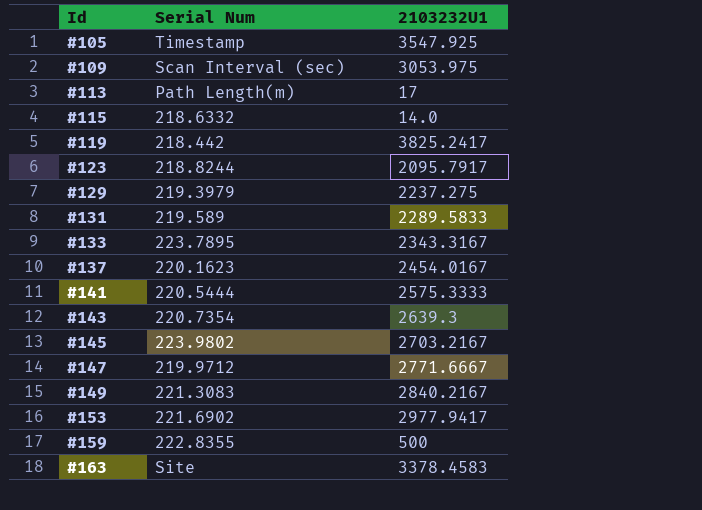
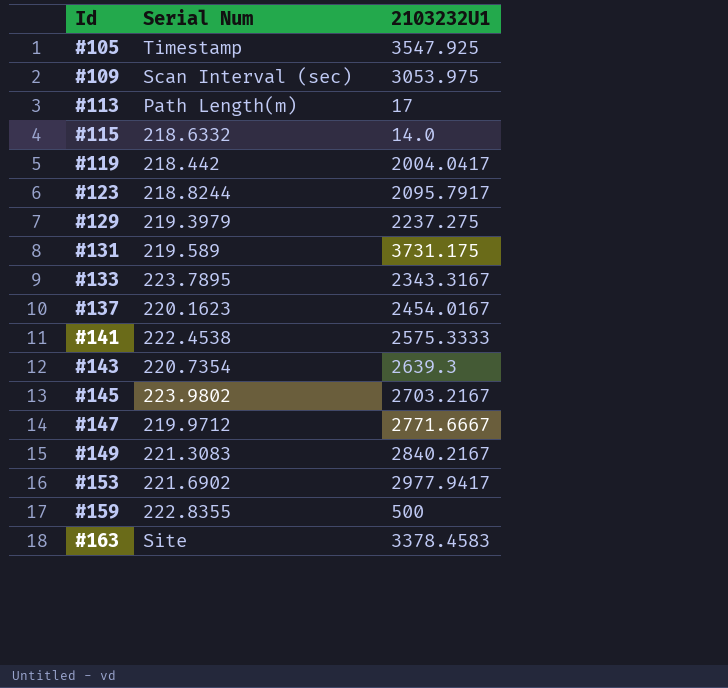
#119 | 2103232U1: 3825.2417 -> 2004.0417
#131 | 2103232U1: 2289.5833 -> 3731.175
#141 | Serial Num: 220.5444 -> 222.4538

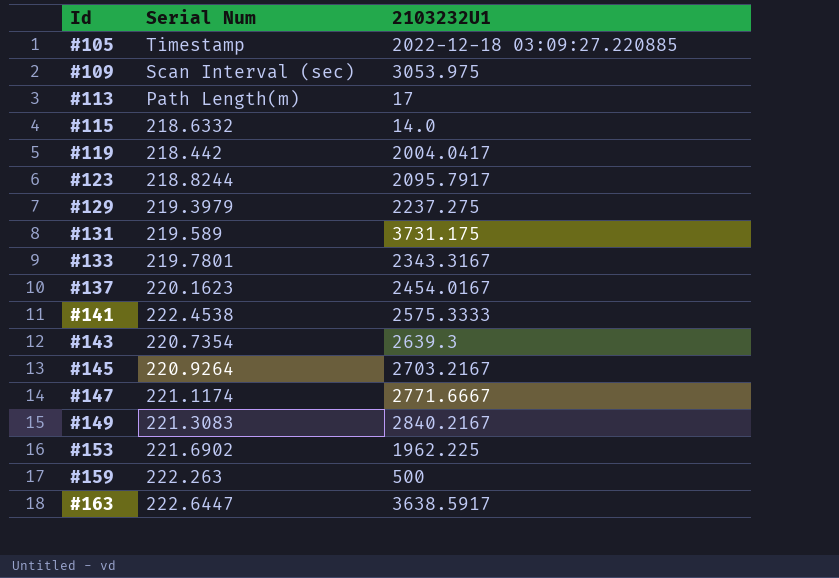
#105 | 2103232U1: 3547.925 -> 2022-12-18 03:09:27.220885
#133 | Serial Num: 223.7895 -> 219.7801
#145 | Serial Num: 223.9802 -> 220.9264
#147 | Serial Num: 219.9712 -> 221.1174
#153 | 2103232U1: 2977.9417 -> 1962.225
#159 | Serial Num: 222.8355 -> 222.263
#163 | Serial Num: Site -> 222.6447
#163 | 2103232U1: 3378.4583 -> 3638.5917

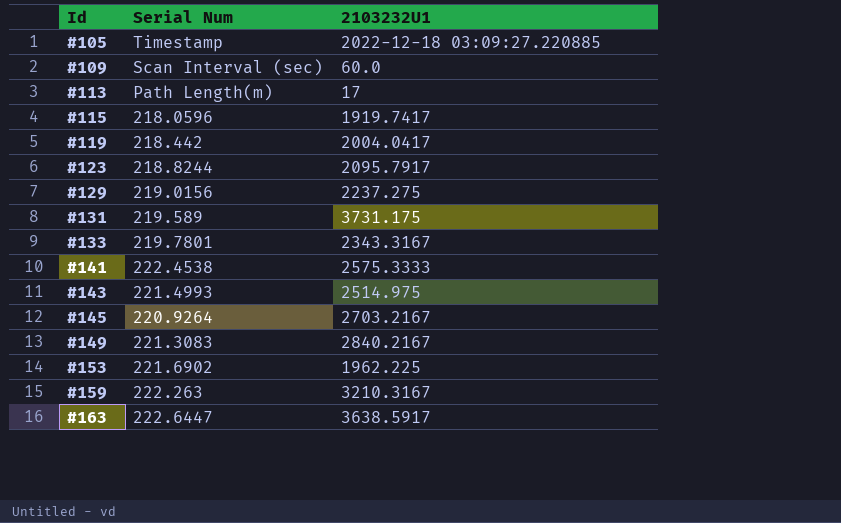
row #137: 220.1623 | 2454.0167 -> none
row #147: 221.1174 | 2771.6667 -> none
#109 | 2103232U1: 3053.975 -> 60.0
#115 | Serial Num: 218.6332 -> 218.0596
#115 | 2103232U1: 14.0 -> 1919.7417
#129 | Serial Num: 219.3979 -> 219.0156
#143 | Serial Num: 220.7354 -> 221.4993
#143 | 2103232U1: 2639.3 -> 2514.975
#159 | 2103232U1: 500 -> 3210.3167

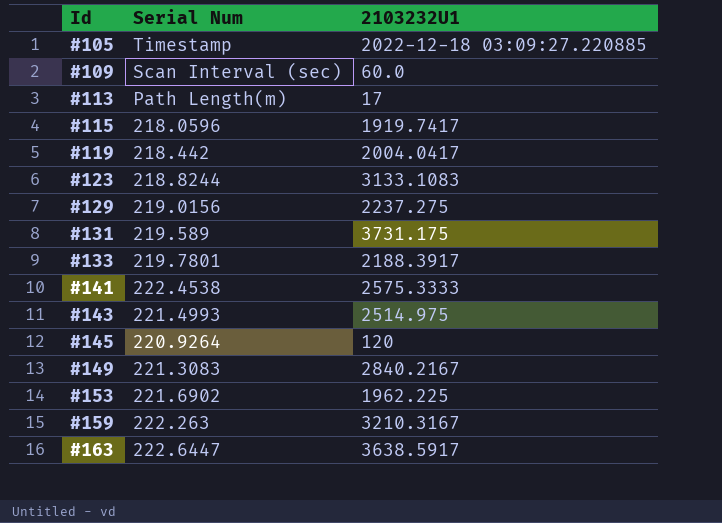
#123 | 2103232U1: 2095.7917 -> 3133.1083
#133 | 2103232U1: 2343.3167 -> 2188.3917
#145 | 2103232U1: 2703.2167 -> 120

